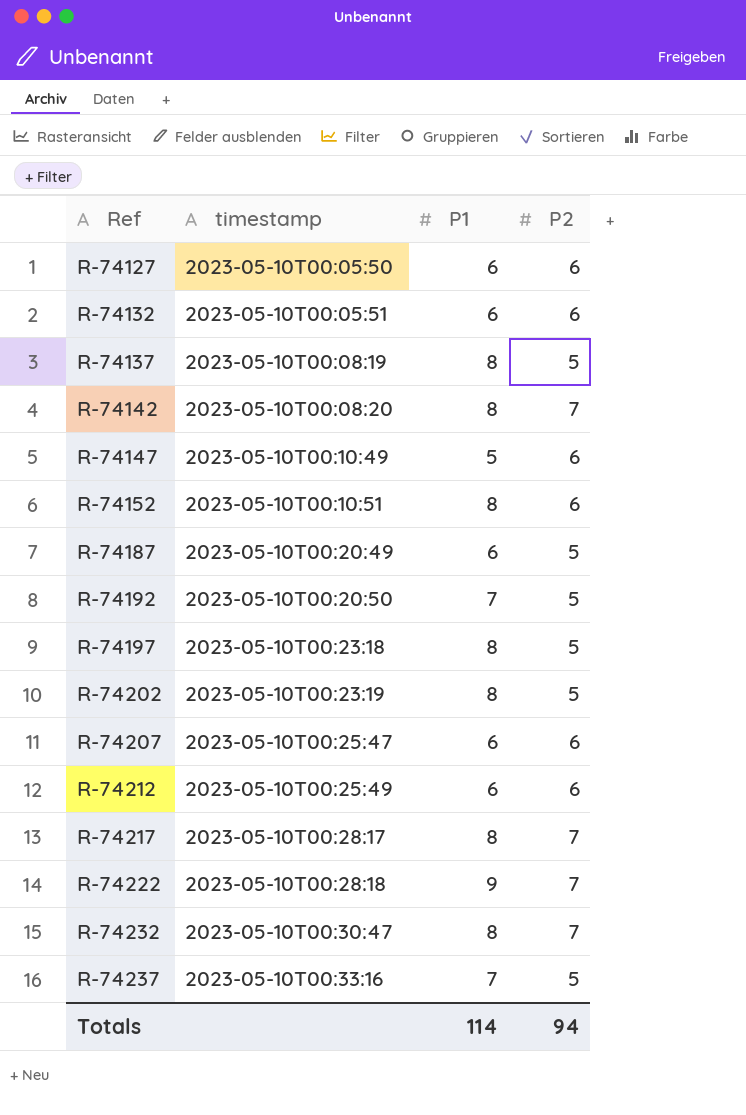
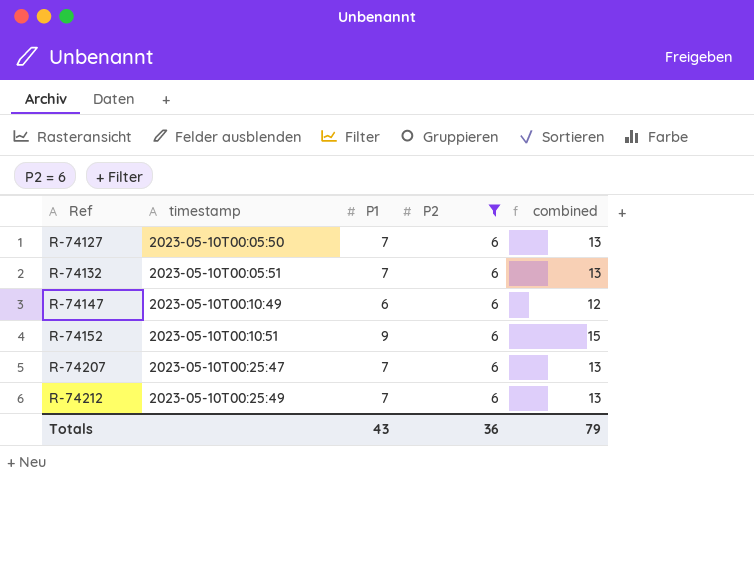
filter: none -> P2 = 6
column combined | formula: none -> [P1] + [P2]
R-74127 | P1: 6 -> 7
R-74132 | P1: 6 -> 7
R-74147 | P1: 5 -> 6
R-74152 | P1: 8 -> 9
R-74207 | P1: 6 -> 7
R-74212 | P1: 6 -> 7
Totals | P1: 114 -> 43
Totals | P2: 94 -> 36

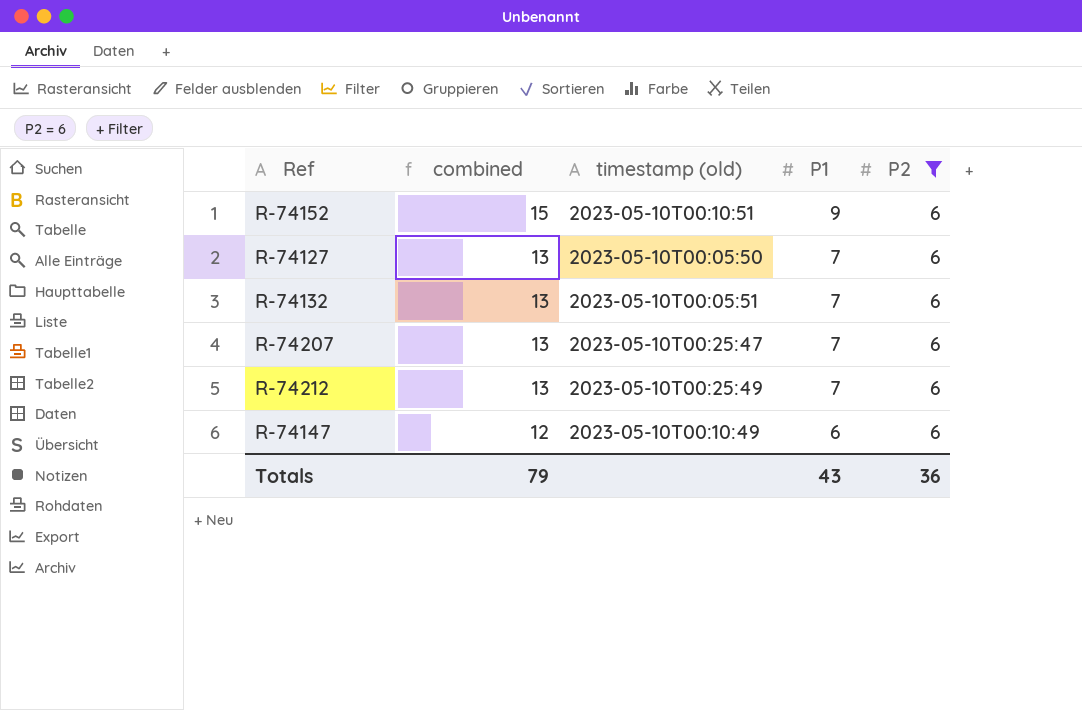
row order: Ref ascending -> combined descending
column combined | position: 5 -> 2
column name: timestamp -> timestamp (old)

